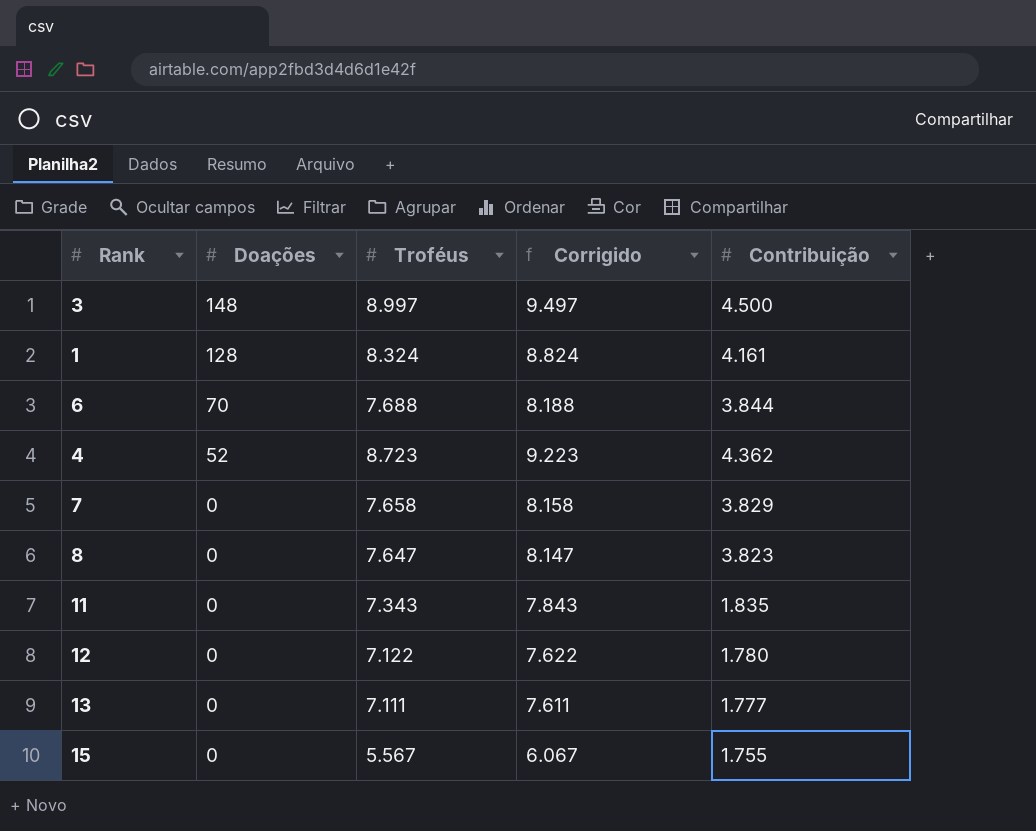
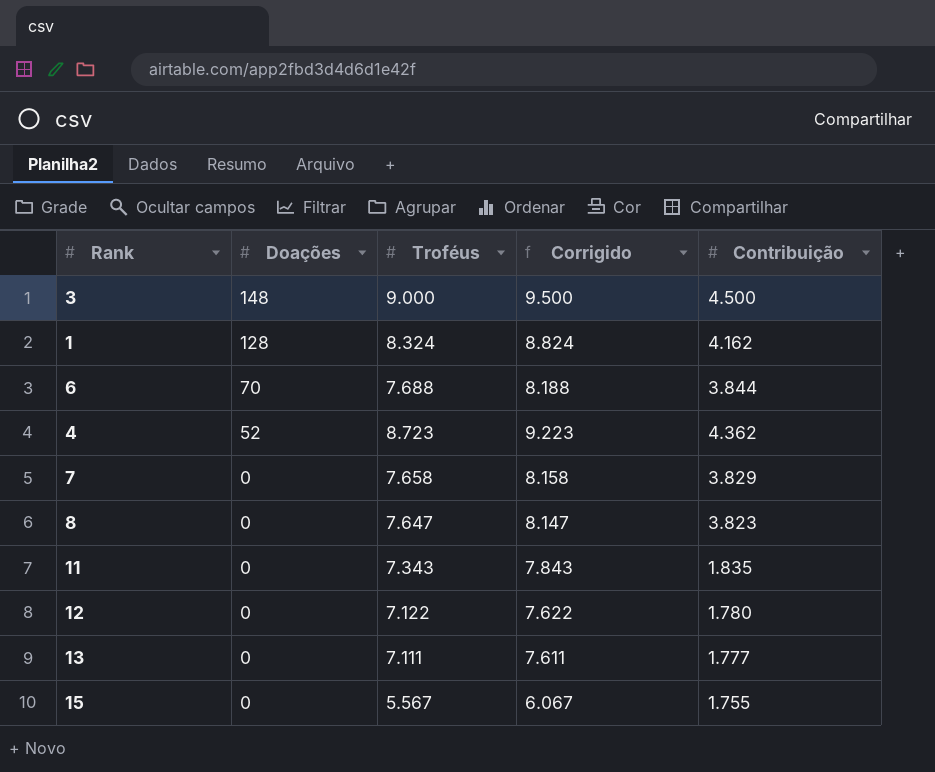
3 | Troféus: 8.997 -> 9.000
3 | Corrigido: 9.497 -> 9.500
1 | Contribuição: 4.161 -> 4.162

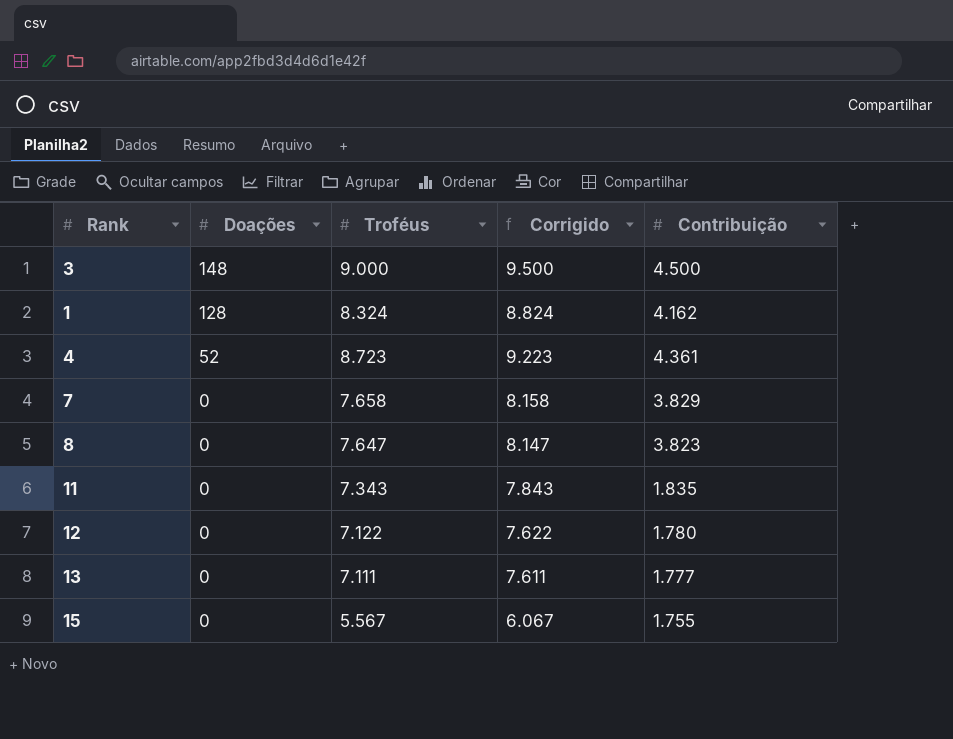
row 6: 70 | 7.688 | 8.188 | 3.844 -> none
4 | Contribuição: 4.362 -> 4.361

